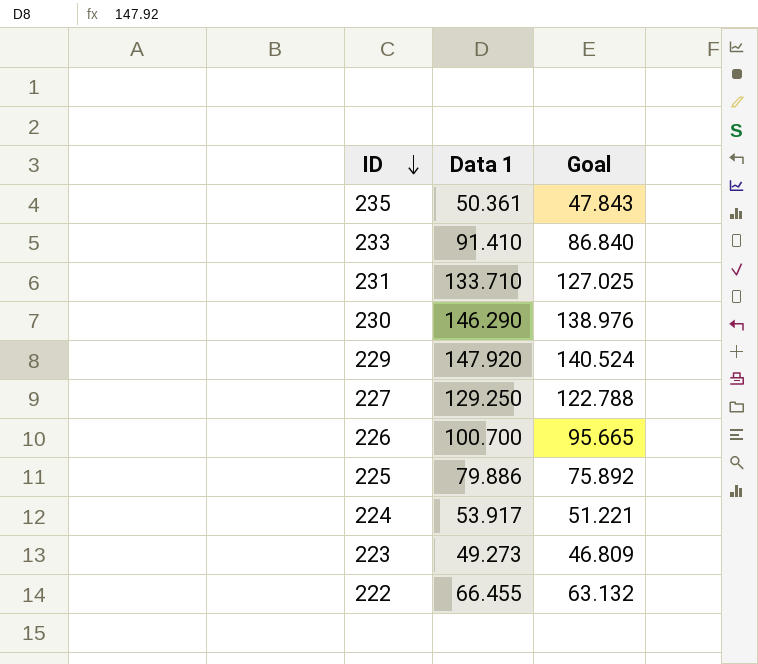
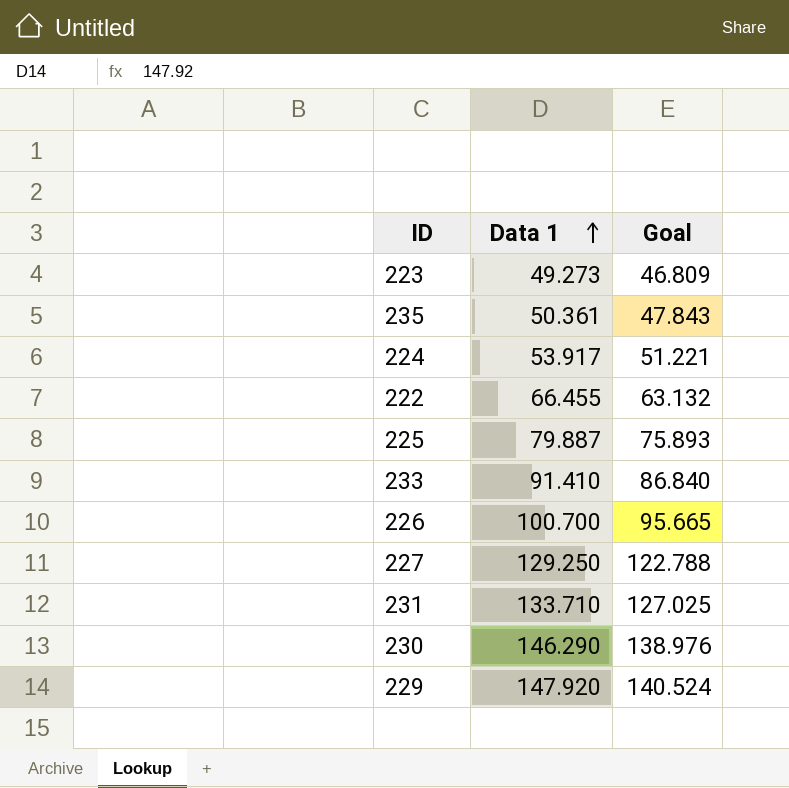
row order: ID descending -> Data 1 ascending
225 | Data 1: 79.886 -> 79.887
225 | Goal: 75.892 -> 75.893

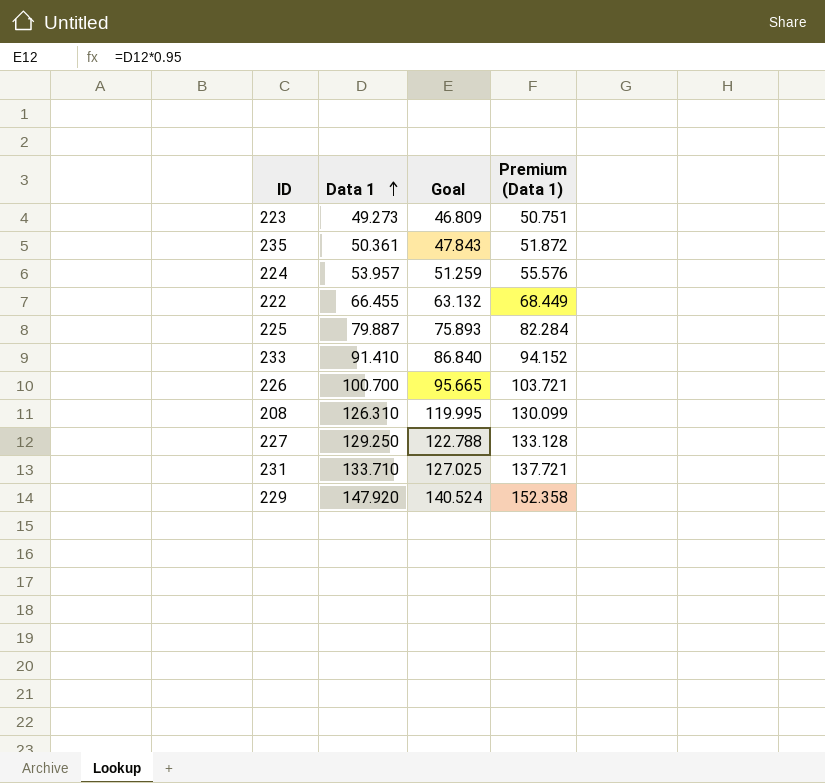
column Premium (Data 1) | formula: none -> [Data 1] * 1.03
row 230: 146.290 | 138.976 -> none
224 | Data 1: 53.917 -> 53.957
224 | Goal: 51.221 -> 51.259
row 208: none -> 126.310 | 119.995 | 130.099

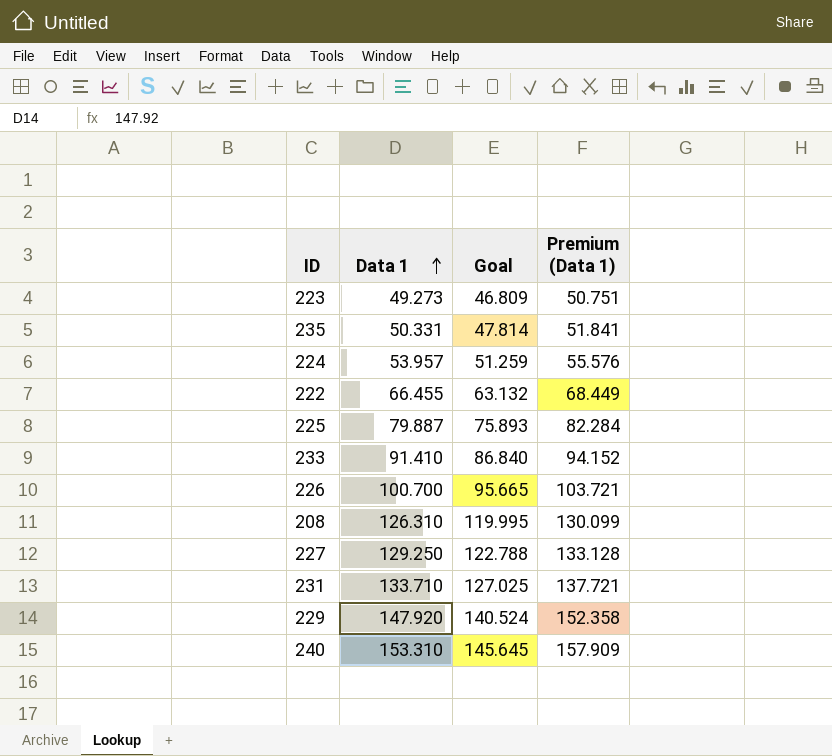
235 | Data 1: 50.361 -> 50.331
235 | Goal: 47.843 -> 47.814
235 | Premium (Data 1): 51.872 -> 51.841
row 240: none -> 153.310 | 145.645 | 157.909

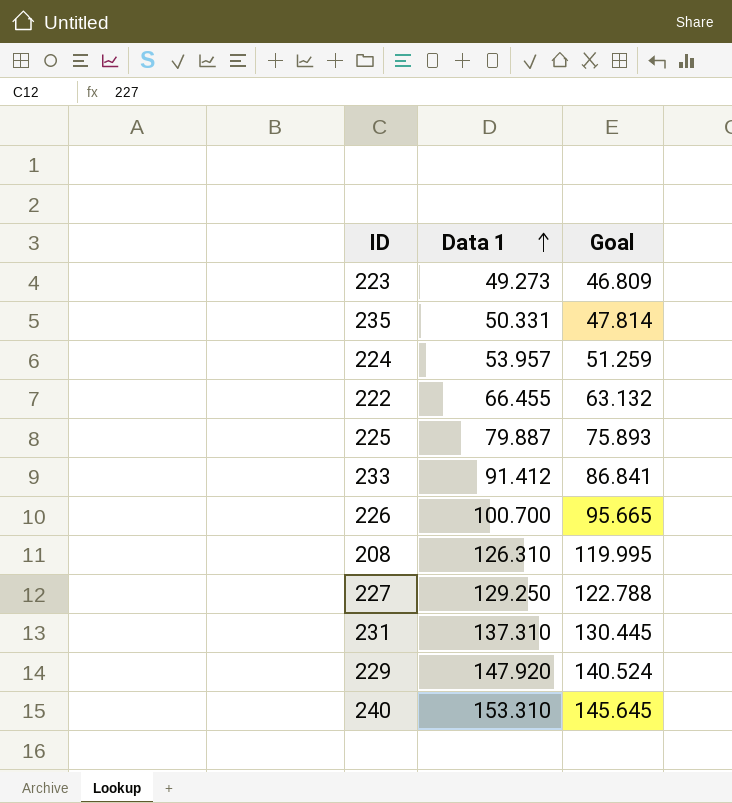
column Premium (Data 1) | formula: [Data 1] * 1.03 -> none
233 | Data 1: 91.410 -> 91.412
233 | Goal: 86.840 -> 86.841
231 | Data 1: 133.710 -> 137.310
231 | Goal: 127.025 -> 130.445

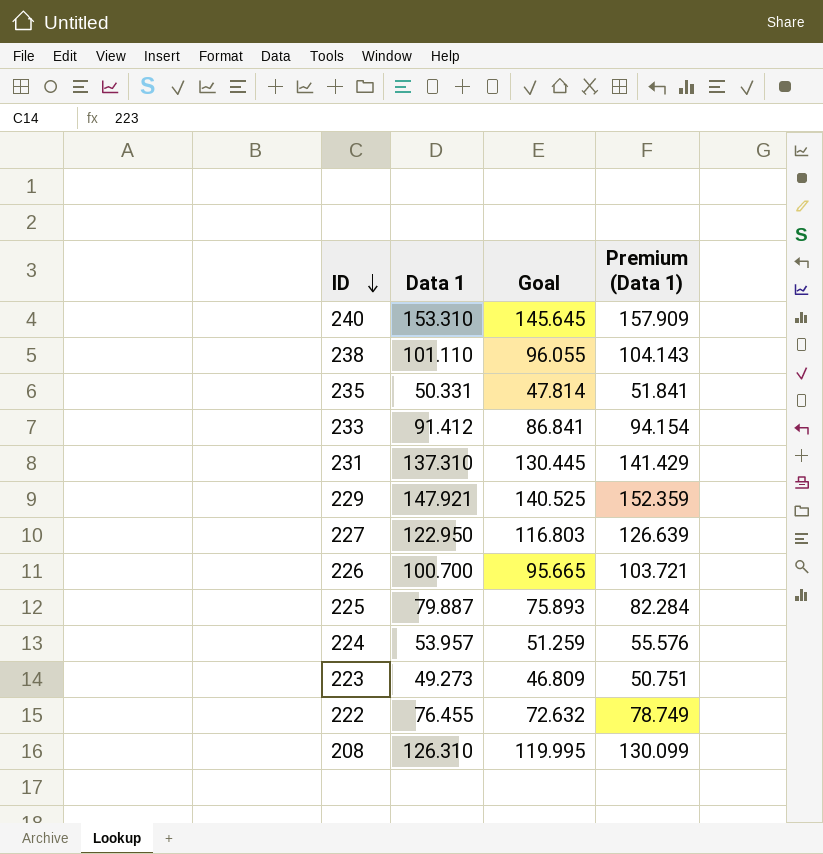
row order: Data 1 ascending -> ID descending
column Premium (Data 1) | formula: none -> [Data 1] * 1.03
row 238: none -> 101.110 | 96.055 | 104.143
229 | Data 1: 147.920 -> 147.921
229 | Goal: 140.524 -> 140.525
227 | Data 1: 129.250 -> 122.950
227 | Goal: 122.788 -> 116.803
222 | Data 1: 66.455 -> 76.455
222 | Goal: 63.132 -> 72.632

